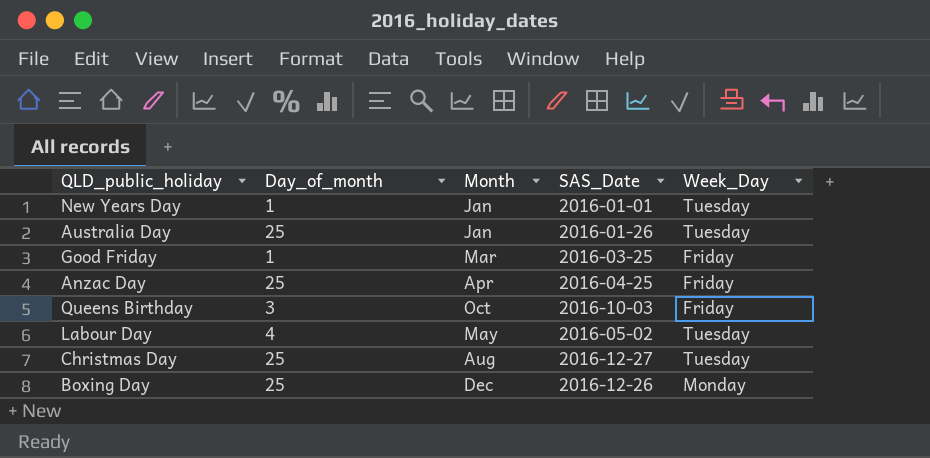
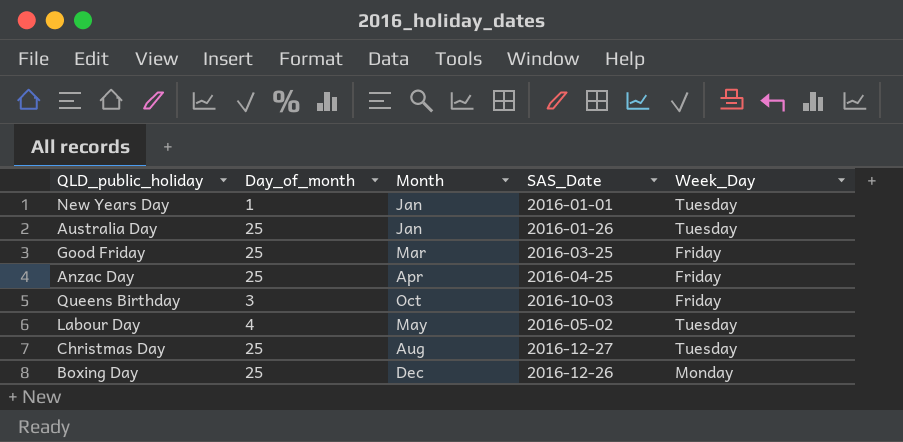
Good Friday | Day_of_month: 1 -> 25

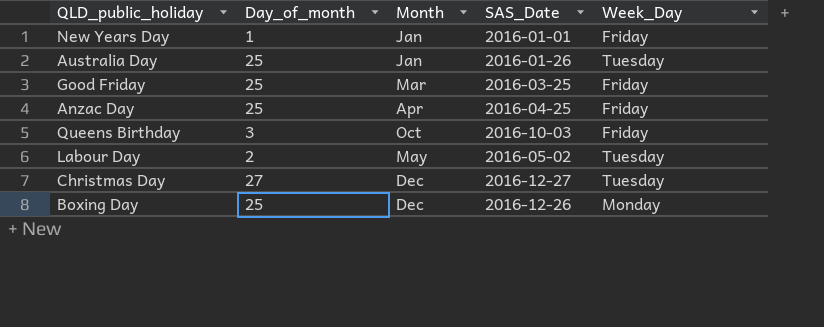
New Years Day | Week_Day: Tuesday -> Friday
Labour Day | Day_of_month: 4 -> 2
Christmas Day | Day_of_month: 25 -> 27
Christmas Day | Month: Aug -> Dec

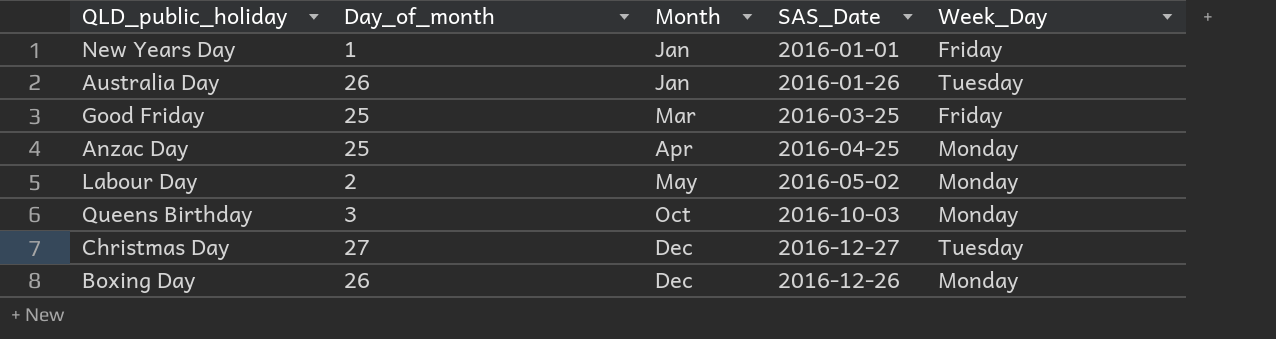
row order: none -> Month ascending
Australia Day | Day_of_month: 25 -> 26
Anzac Day | Week_Day: Friday -> Monday
Labour Day | Week_Day: Tuesday -> Monday
Queens Birthday | Week_Day: Friday -> Monday
Boxing Day | Day_of_month: 25 -> 26

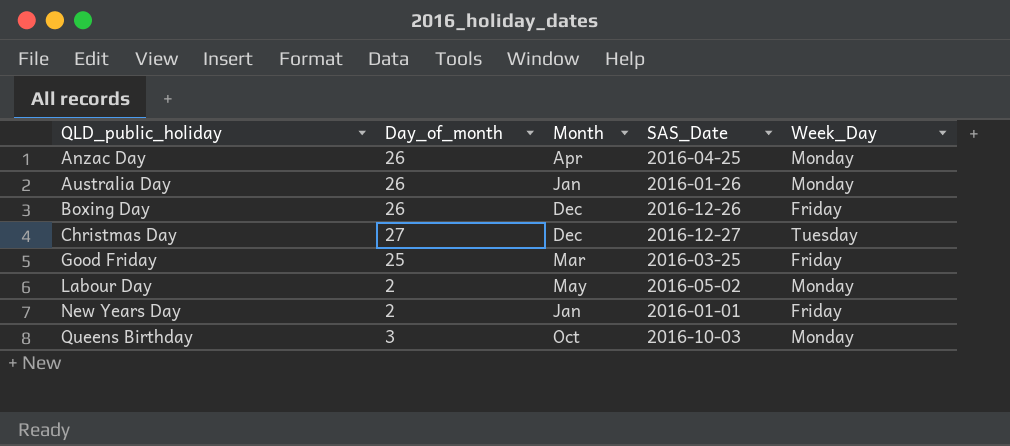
row order: Month ascending -> QLD_public_holiday ascending
Anzac Day | Day_of_month: 25 -> 26
Australia Day | Week_Day: Tuesday -> Monday
Boxing Day | Week_Day: Monday -> Friday
New Years Day | Day_of_month: 1 -> 2

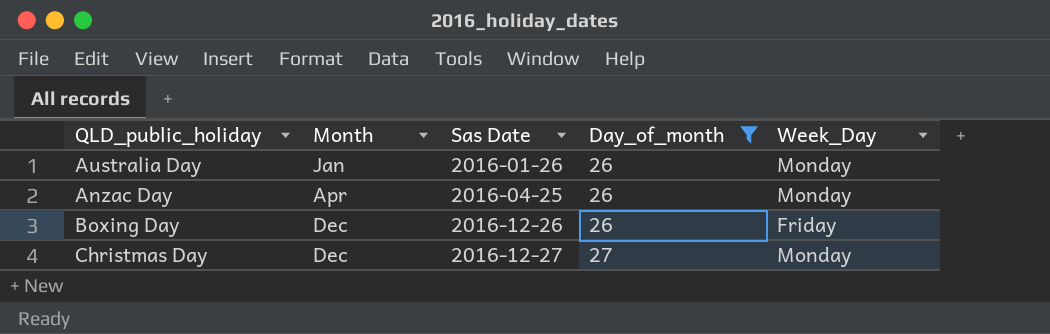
filter: none -> Day_of_month >= 26
row order: QLD_public_holiday ascending -> Month ascending
column name: SAS_Date -> Sas Date
column Day_of_month | position: 2 -> 4
Christmas Day | Week_Day: Tuesday -> Monday

